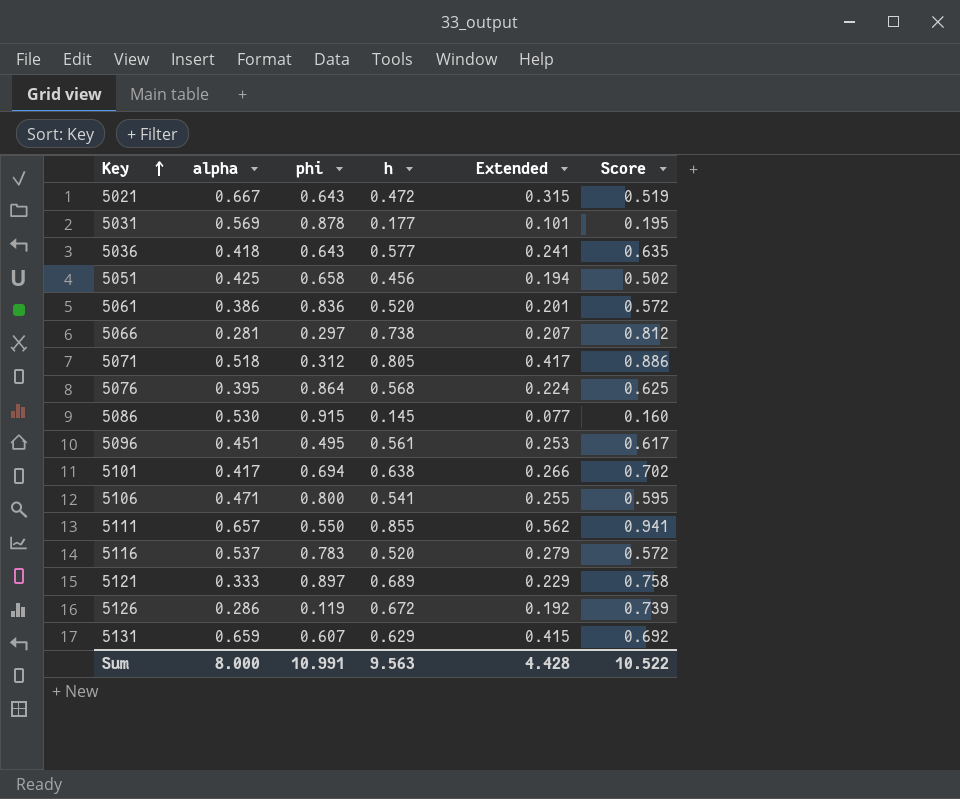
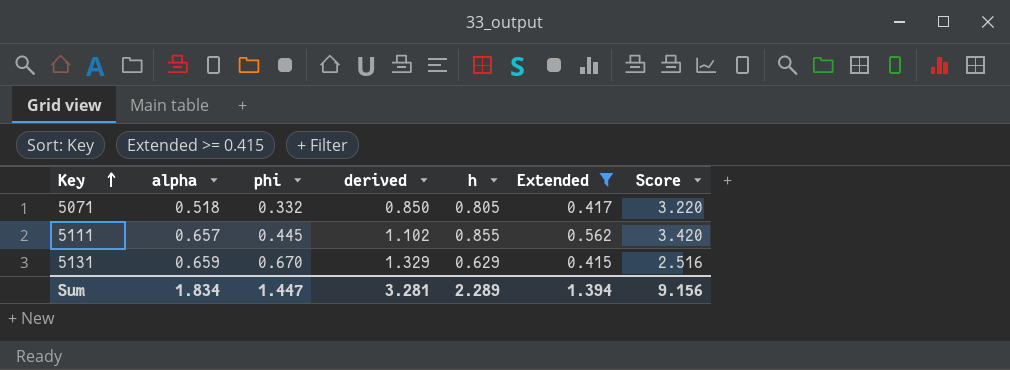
filter: none -> Extended >= 0.415
column derived | formula: none -> [alpha] + [phi]
column Score | formula: [h] * 1.1 -> [h] * 4
5071 | phi: 0.312 -> 0.332
5111 | phi: 0.550 -> 0.445
5131 | phi: 0.607 -> 0.670
Sum | alpha: 8.000 -> 1.834
Sum | phi: 10.991 -> 1.447
Sum | h: 9.563 -> 2.289
Sum | Extended: 4.428 -> 1.394
Sum | Score: 10.522 -> 9.156

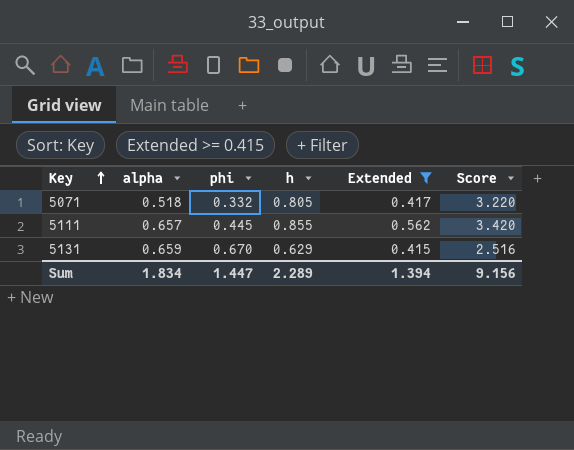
column derived | formula: [alpha] + [phi] -> none

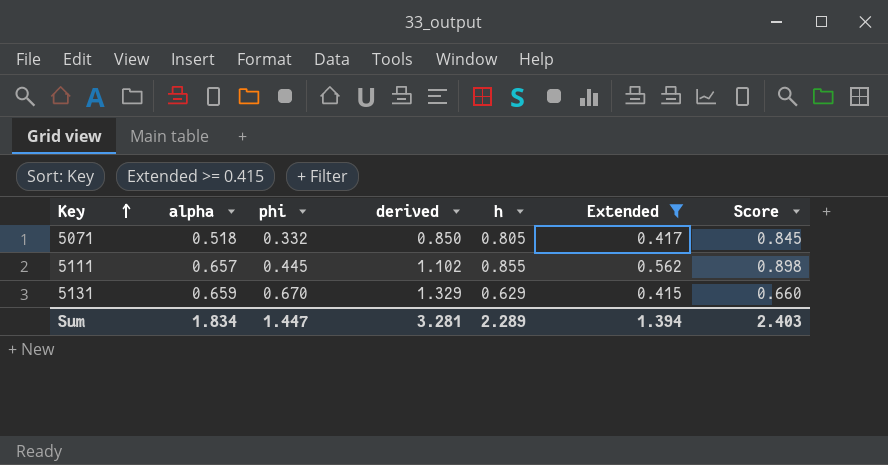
column derived | formula: none -> [alpha] + [phi]
column Score | formula: [h] * 4 -> [h] * 1.05
Sum | Score: 9.156 -> 2.403

